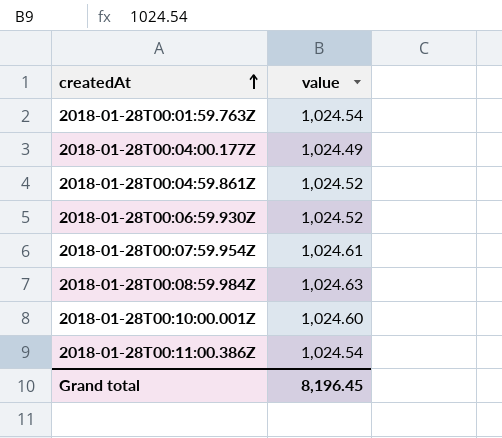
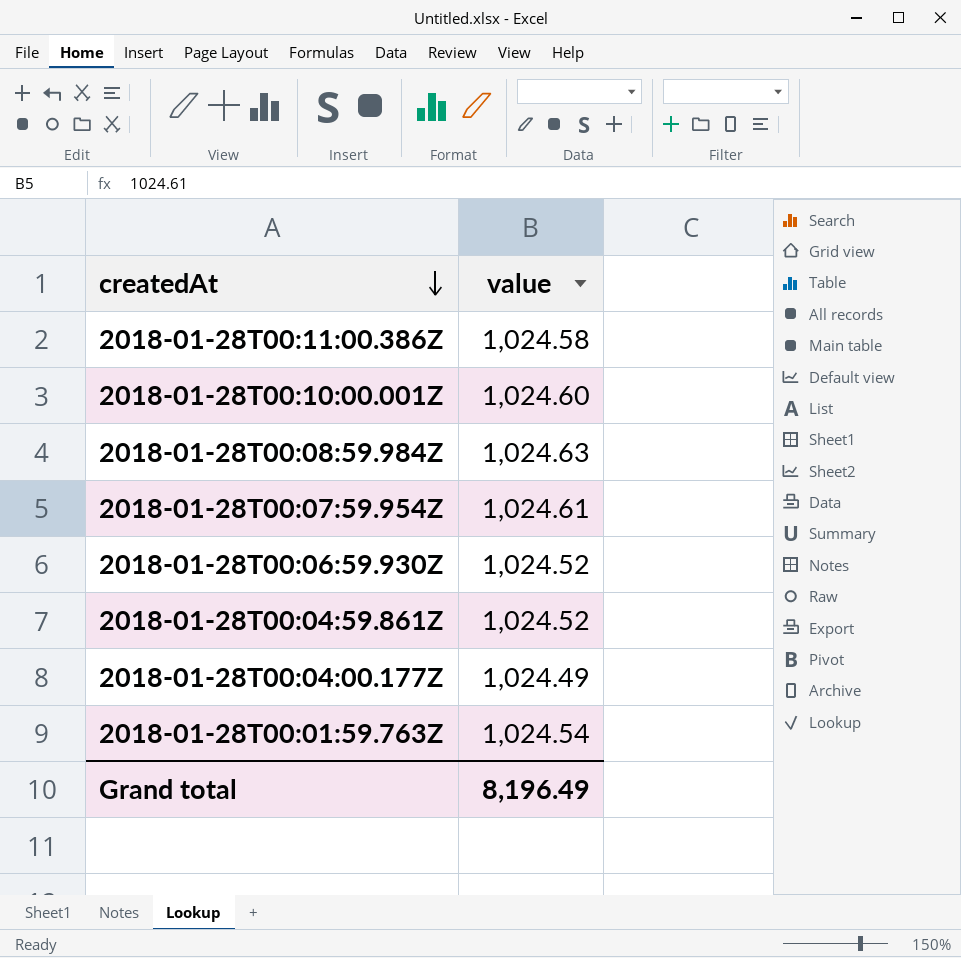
row order: createdAt ascending -> createdAt descending
2018-01-28T00:11:00.386Z | value: 1,024.54 -> 1,024.58
Grand total | value: 8,196.45 -> 8,196.49

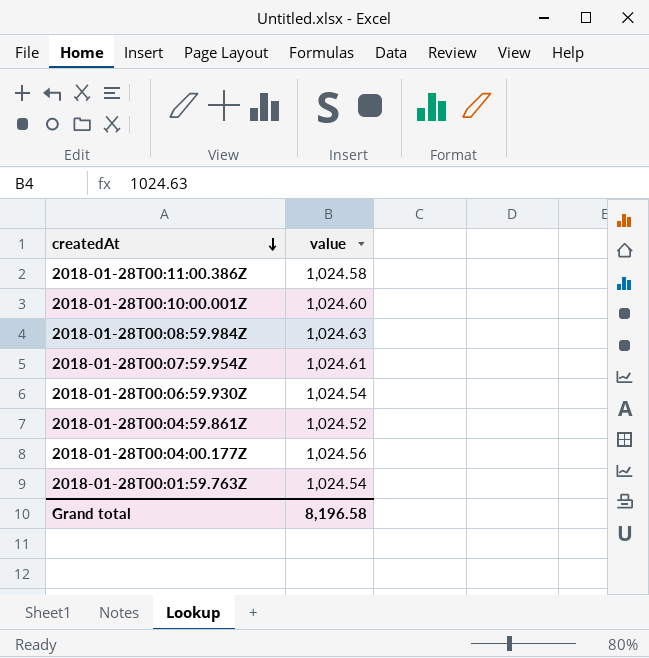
2018-01-28T00:06:59.930Z | value: 1,024.52 -> 1,024.54
2018-01-28T00:04:00.177Z | value: 1,024.49 -> 1,024.56
Grand total | value: 8,196.49 -> 8,196.58

